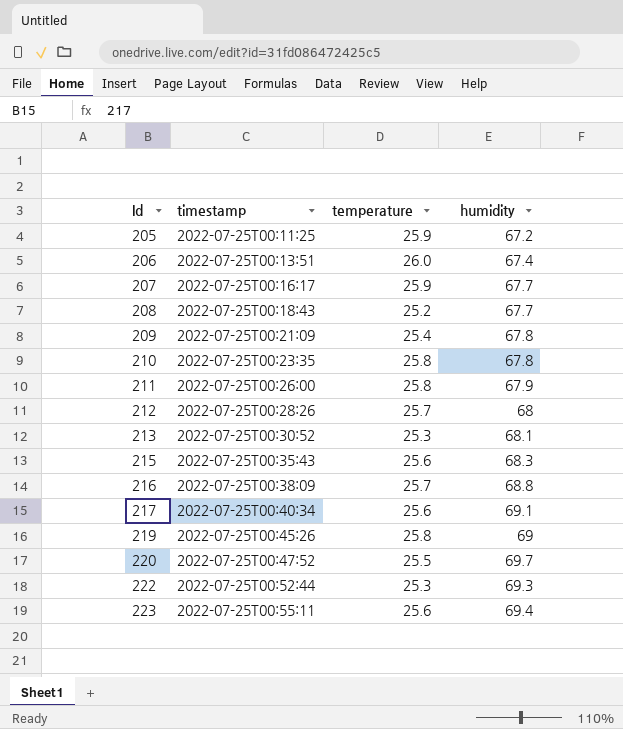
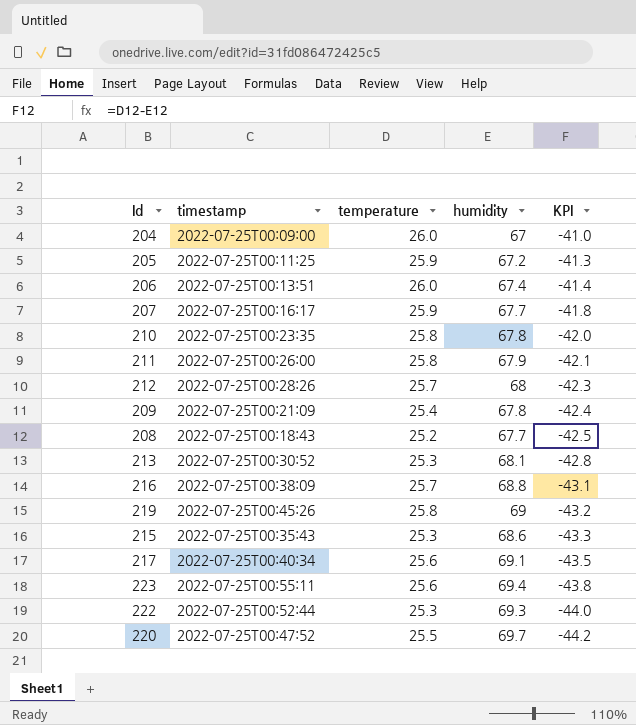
row order: Id ascending -> KPI descending
column KPI | formula: none -> [temperature] - [humidity]
row 204: none -> 2022-07-25T00:09:00 | 26.0 | 67 | -41.0
215 | temperature: 25.6 -> 25.3
215 | humidity: 68.3 -> 68.6

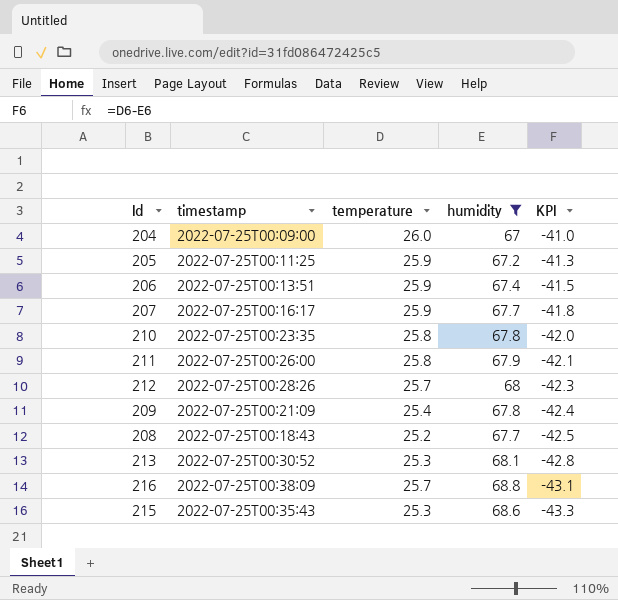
filter: none -> humidity <= 68.8
206 | temperature: 26.0 -> 25.9
206 | KPI: -41.4 -> -41.5

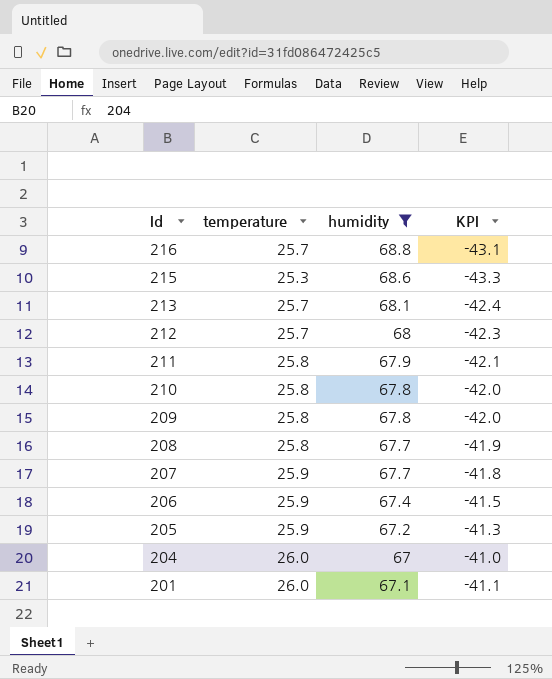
row order: KPI descending -> Id descending
column timestamp | position: 2 -> none
213 | temperature: 25.3 -> 25.7
213 | KPI: -42.8 -> -42.4
209 | temperature: 25.4 -> 25.8
209 | KPI: -42.4 -> -42.0
208 | temperature: 25.2 -> 25.8
208 | KPI: -42.5 -> -41.9
row 201: none -> 26.0 | 67.1 | -41.1

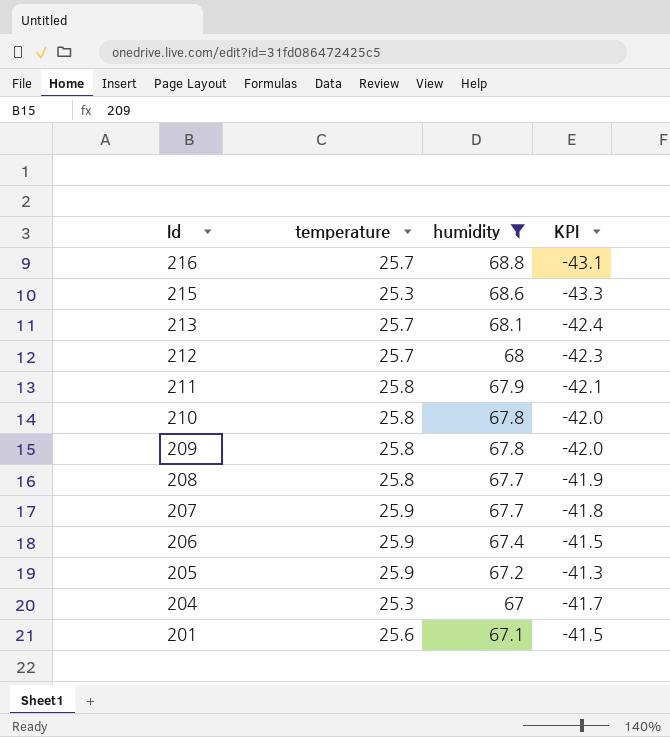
204 | temperature: 26.0 -> 25.3
204 | KPI: -41.0 -> -41.7
201 | temperature: 26.0 -> 25.6
201 | KPI: -41.1 -> -41.5

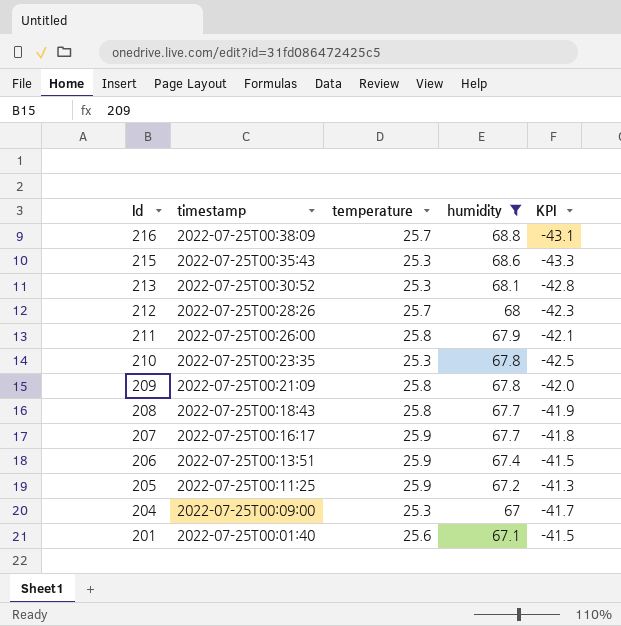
column timestamp | position: none -> 2
213 | temperature: 25.7 -> 25.3
213 | KPI: -42.4 -> -42.8
210 | temperature: 25.8 -> 25.3
210 | KPI: -42.0 -> -42.5

